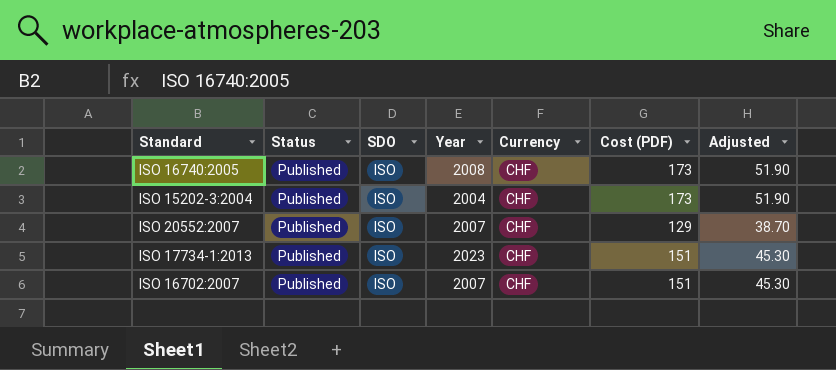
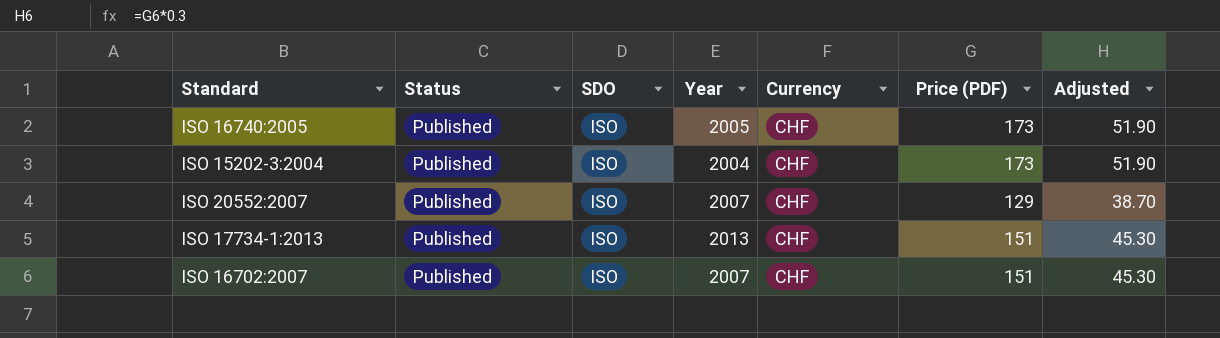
column name: Cost (PDF) -> Price (PDF)
ISO 16740:2005 | Year: 2008 -> 2005
ISO 17734-1:2013 | Year: 2023 -> 2013

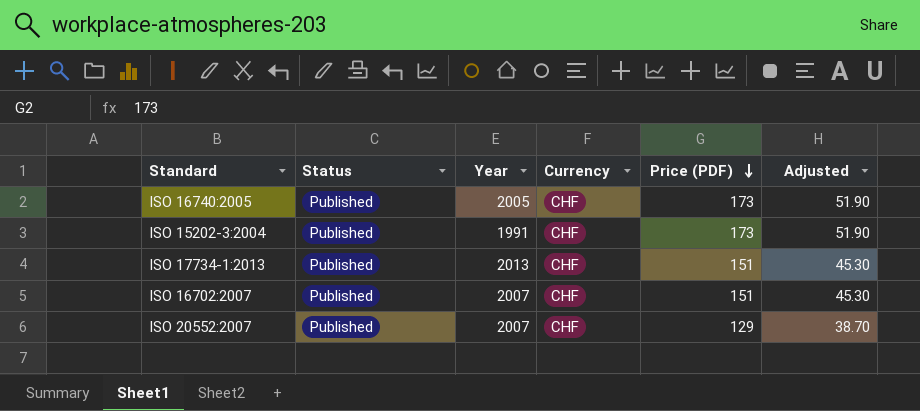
row order: none -> Price (PDF) descending
column SDO | position: 3 -> none
ISO 15202-3:2004 | Year: 2004 -> 1991

